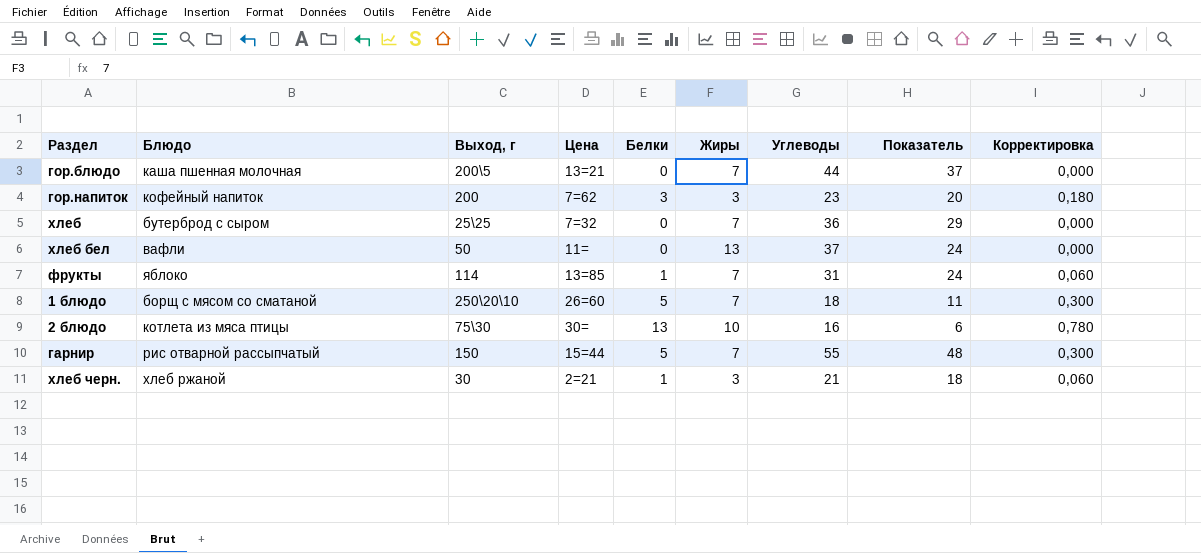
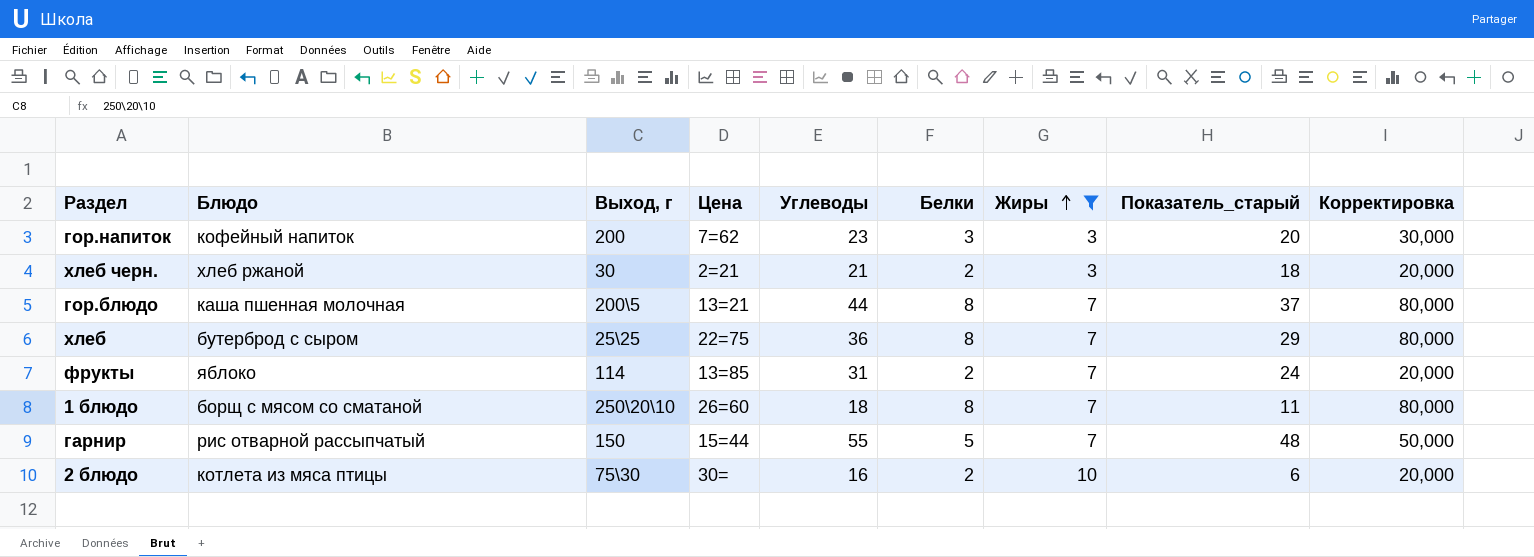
filter: none -> Жиры != 13
row order: none -> Жиры ascending
column Углеводы | position: 7 -> 5
column name: Показатель -> Показатель_старый
column Корректировка | formula: [Белки] * 0,06 -> [Белки] * 10
хлеб черн. | Белки: 1 -> 2
гор.блюдо | Белки: 0 -> 8
хлеб | Цена: 7=32 -> 22=75
хлеб | Белки: 0 -> 8
фрукты | Белки: 1 -> 2
1 блюдо | Белки: 5 -> 8
2 блюдо | Белки: 13 -> 2

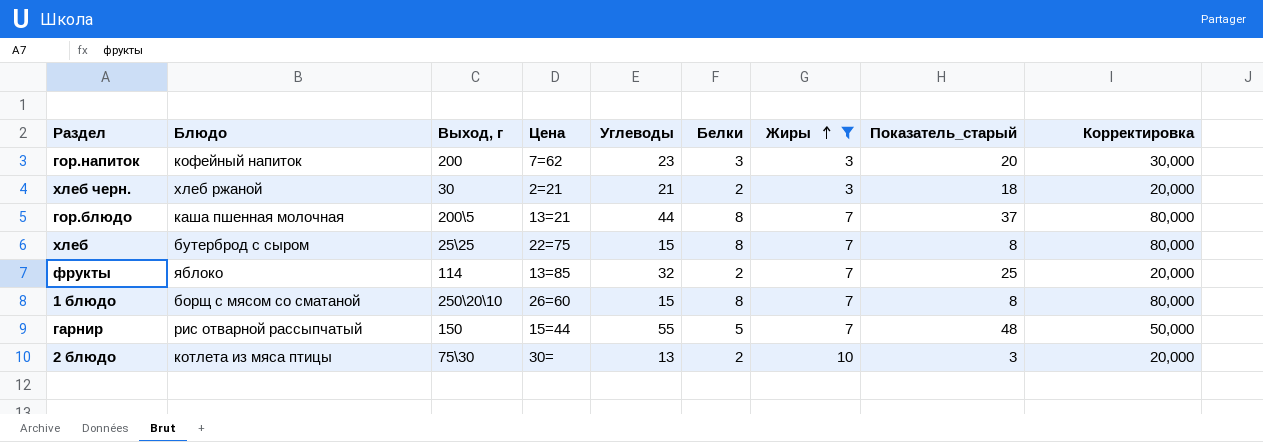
хлеб | Углеводы: 36 -> 15
хлеб | Показатель_старый: 29 -> 8
фрукты | Углеводы: 31 -> 32
фрукты | Показатель_старый: 24 -> 25
1 блюдо | Углеводы: 18 -> 15
1 блюдо | Показатель_старый: 11 -> 8
2 блюдо | Углеводы: 16 -> 13
2 блюдо | Показатель_старый: 6 -> 3

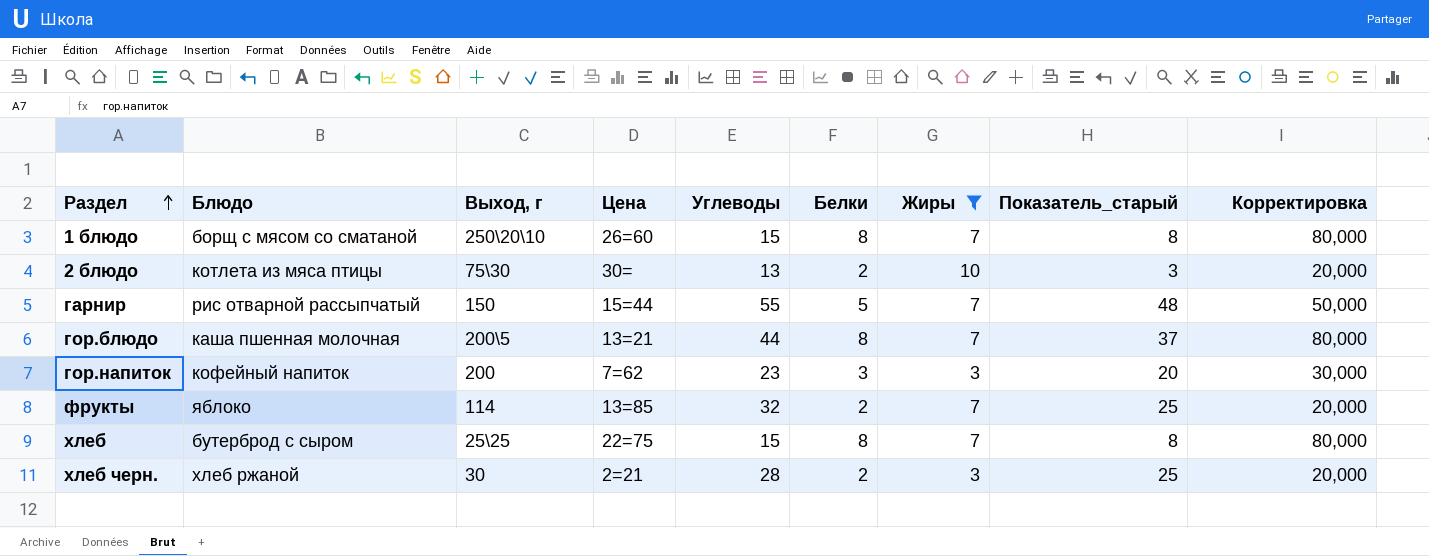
row order: Жиры ascending -> Раздел ascending
хлеб черн. | Углеводы: 21 -> 28
хлеб черн. | Показатель_старый: 18 -> 25

